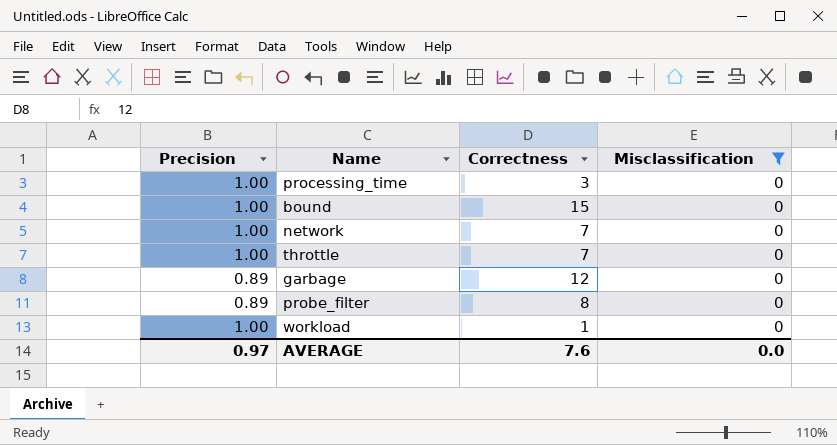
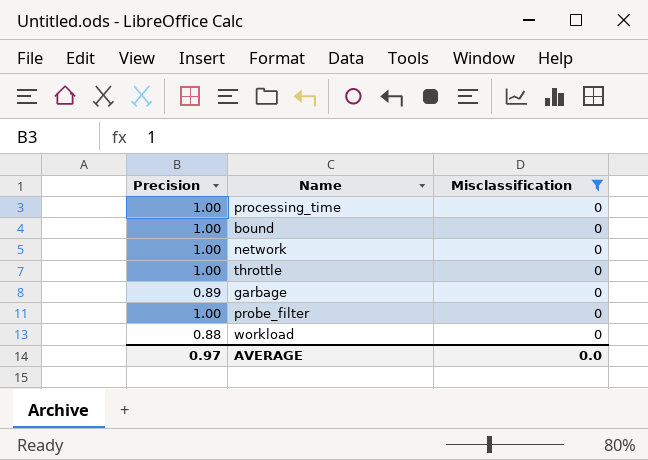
column Correctness | position: 3 -> none
probe_filter | Precision: 0.89 -> 1.00
workload | Precision: 1.00 -> 0.88

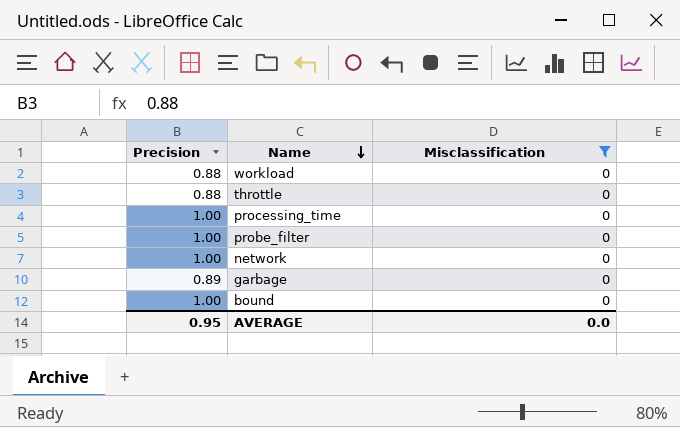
row order: none -> Name descending
throttle | Precision: 1.00 -> 0.88
AVERAGE | Precision: 0.97 -> 0.95

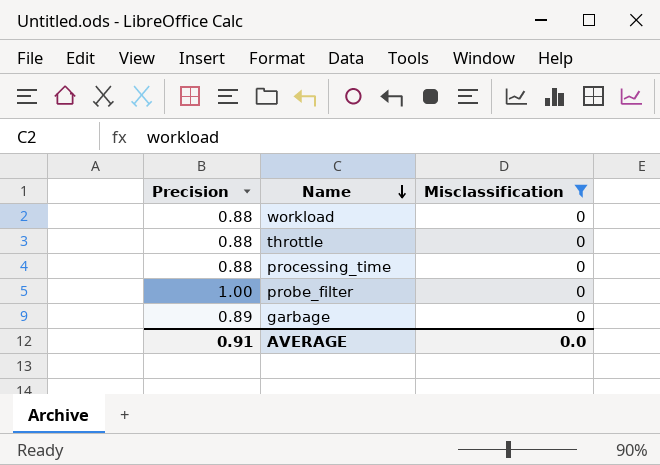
row network: 1.00 | 0 -> none
row bound: 1.00 | 0 -> none
processing_time | Precision: 1.00 -> 0.88
AVERAGE | Precision: 0.95 -> 0.91

